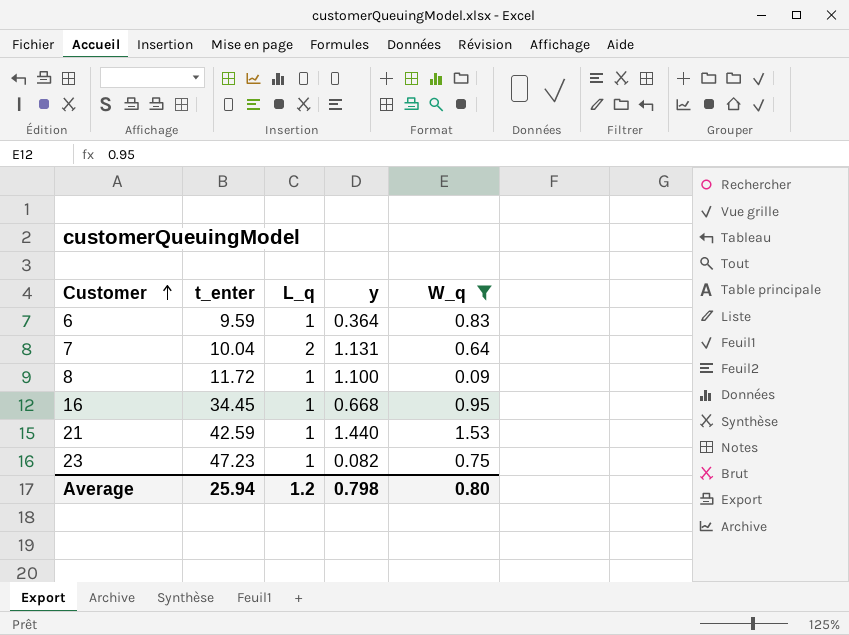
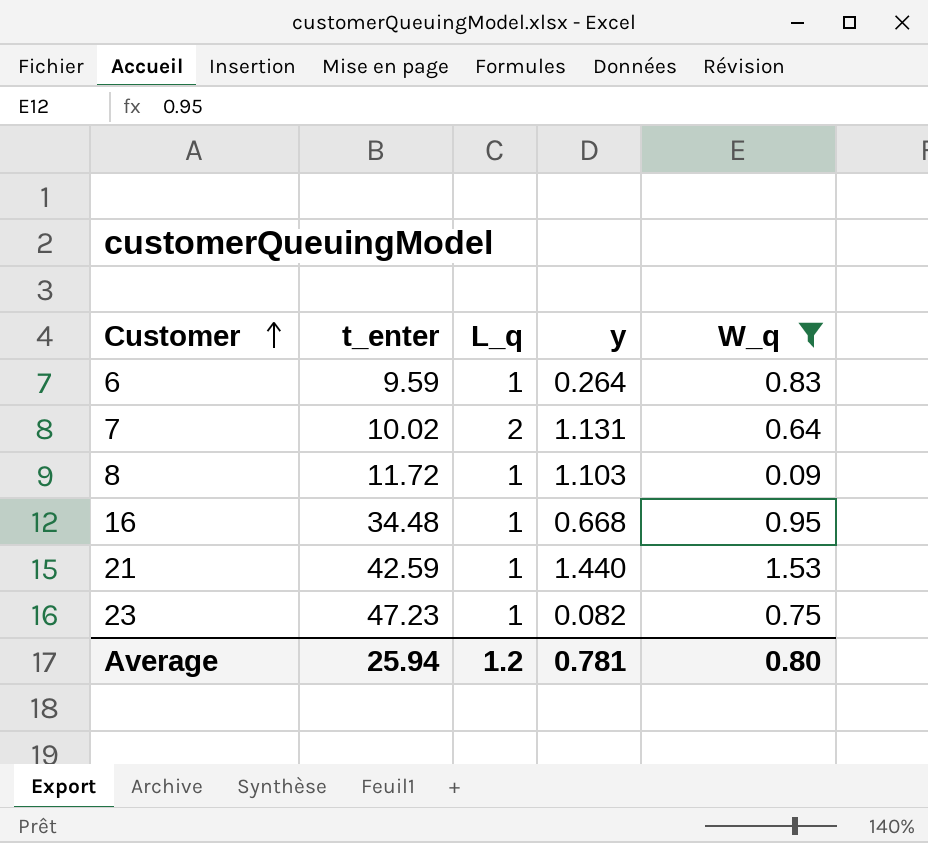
6 | y: 0.364 -> 0.264
7 | t_enter: 10.04 -> 10.02
8 | y: 1.100 -> 1.103
16 | t_enter: 34.45 -> 34.48
Average | y: 0.798 -> 0.781

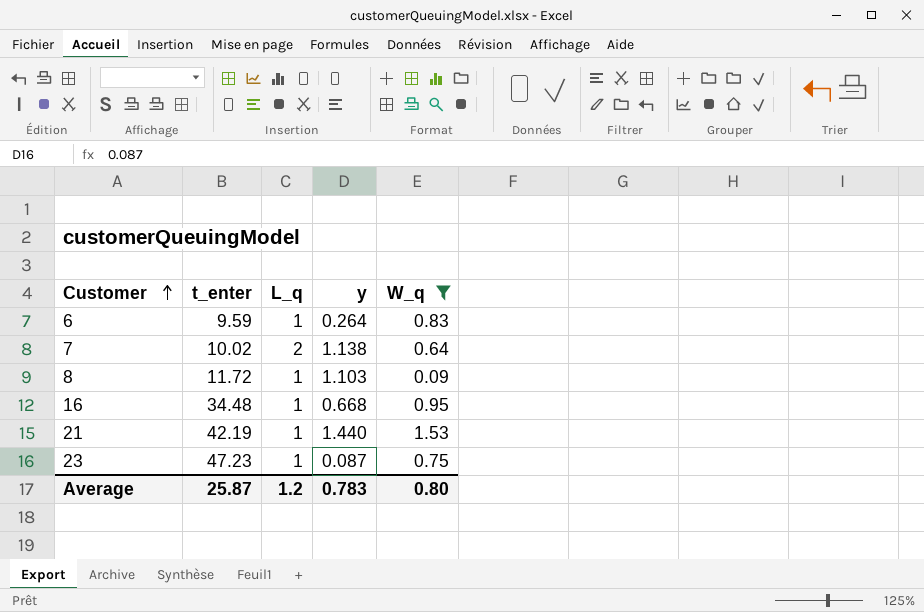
7 | y: 1.131 -> 1.138
21 | t_enter: 42.59 -> 42.19
23 | y: 0.082 -> 0.087
Average | t_enter: 25.94 -> 25.87
Average | y: 0.781 -> 0.783

